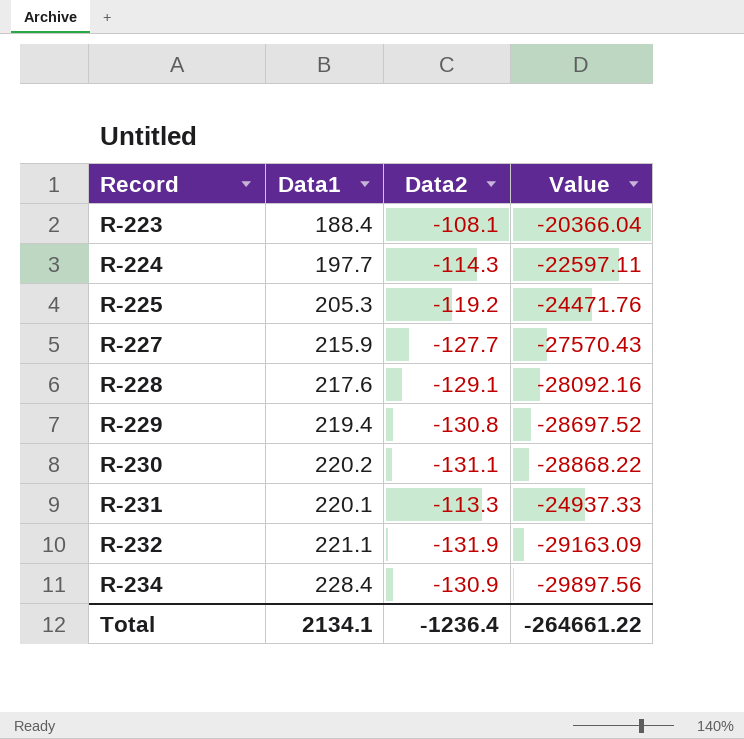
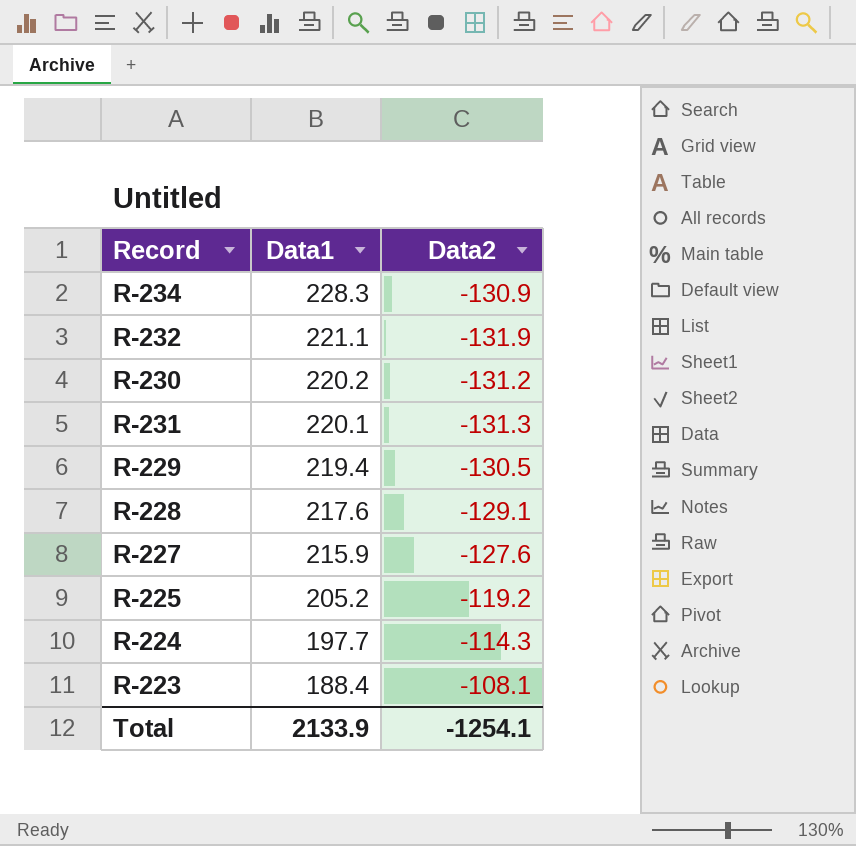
row order: Record ascending -> Data1 descending
column Value | formula: [Data1] * [Data2] -> none
R-234 | Data1: 228.4 -> 228.3
R-230 | Data2: -131.1 -> -131.2
R-231 | Data2: -113.3 -> -131.3
R-229 | Data2: -130.8 -> -130.5
R-227 | Data2: -127.7 -> -127.6
R-225 | Data1: 205.3 -> 205.2
Total | Data1: 2134.1 -> 2133.9
Total | Data2: -1236.4 -> -1254.1

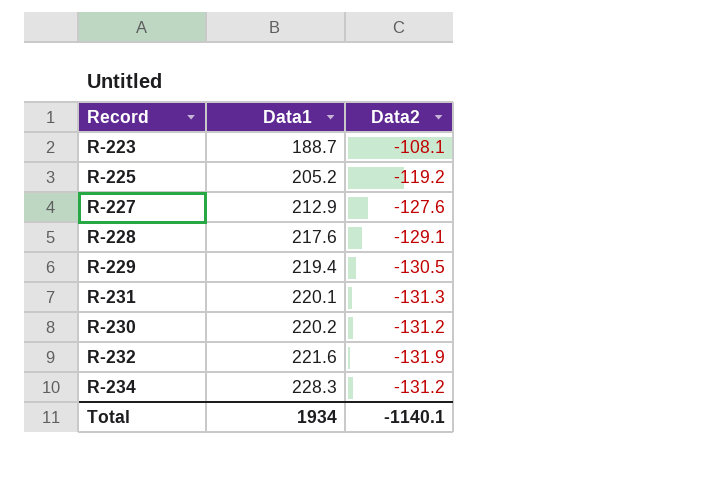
row order: Data1 descending -> Data1 ascending
row R-224: 197.7 | -114.3 -> none
R-223 | Data1: 188.4 -> 188.7
R-227 | Data1: 215.9 -> 212.9
R-232 | Data1: 221.1 -> 221.6
R-234 | Data2: -130.9 -> -131.2
Total | Data1: 2133.9 -> 1934
Total | Data2: -1254.1 -> -1140.1

